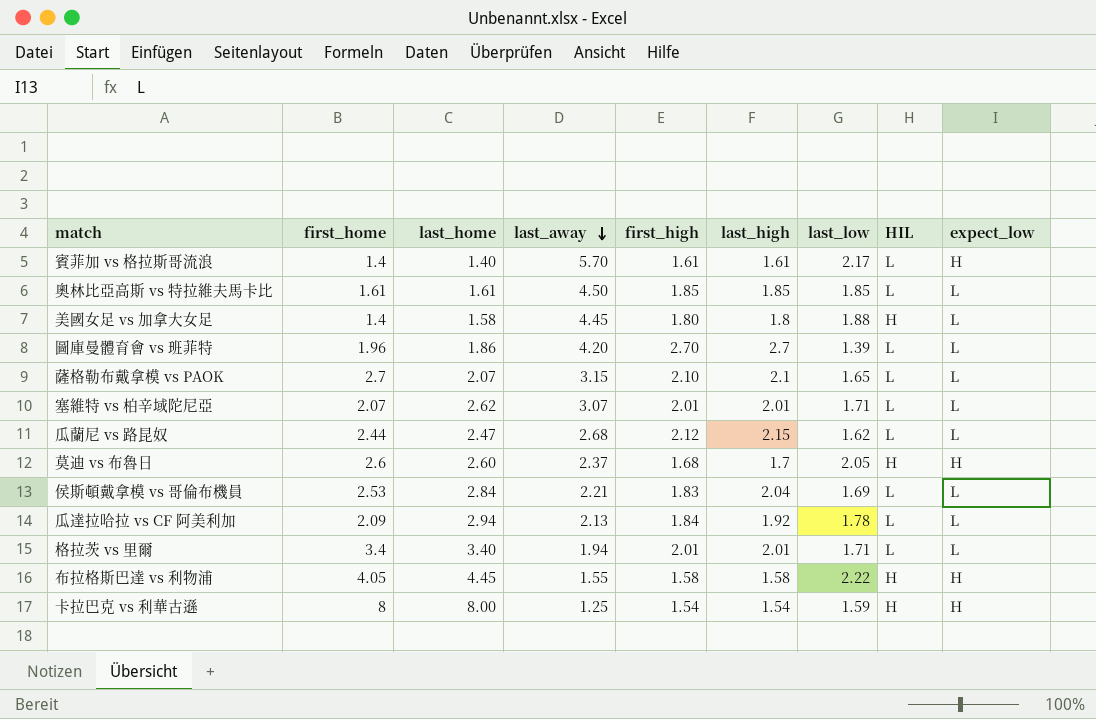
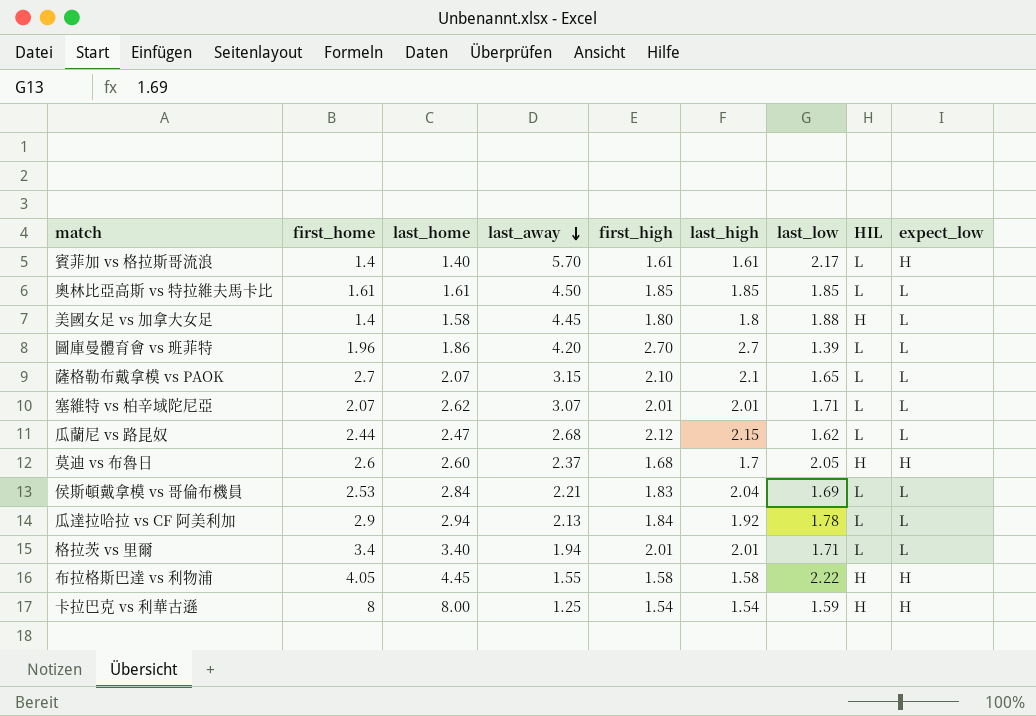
瓜達拉哈拉 vs CF 阿美利加 | first_home: 2.09 -> 2.9

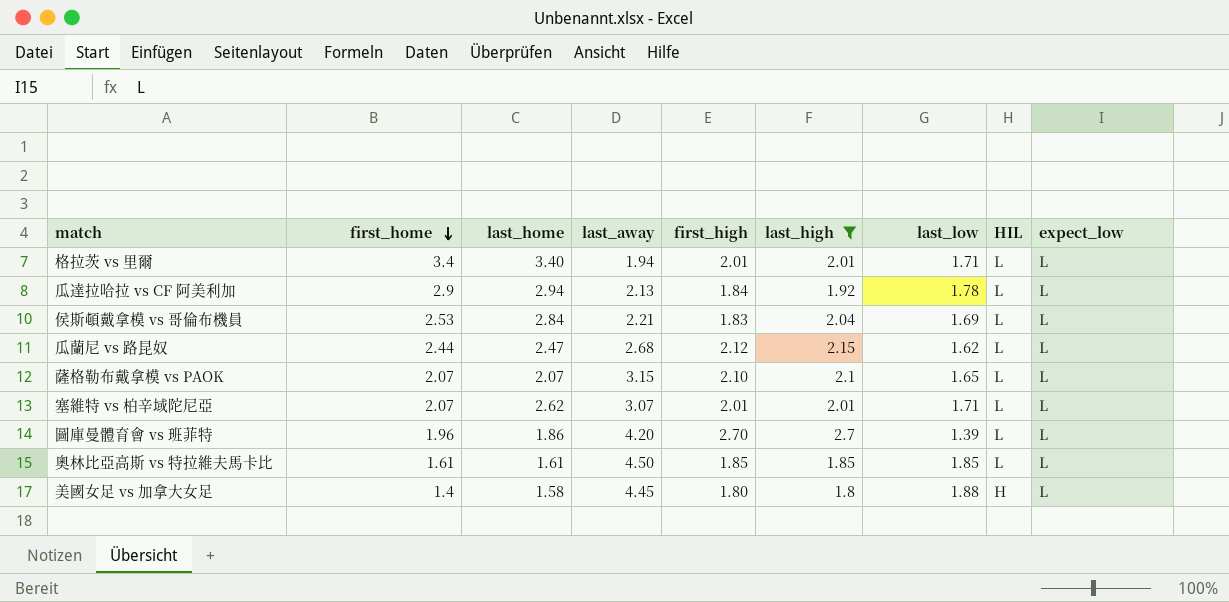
filter: none -> last_high >= 1.8
row order: last_away descending -> first_home descending
薩格勒布戴拿模 vs PAOK | first_home: 2.7 -> 2.07

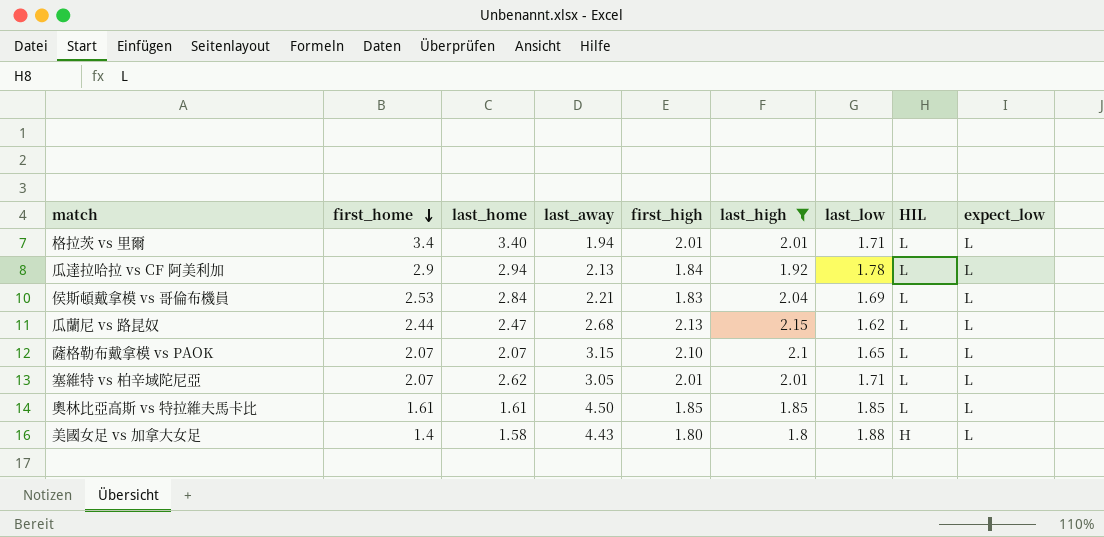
row 圖庫曼體育會 vs 班菲特: 1.96 | 1.86 | 4.20 | 2.70 | 2.7 | 1.39 | L | L -> none
瓜蘭尼 vs 路昆奴 | first_high: 2.12 -> 2.13
塞維特 vs 柏辛域陀尼亞 | last_away: 3.07 -> 3.05
美國女足 vs 加拿大女足 | last_away: 4.45 -> 4.43

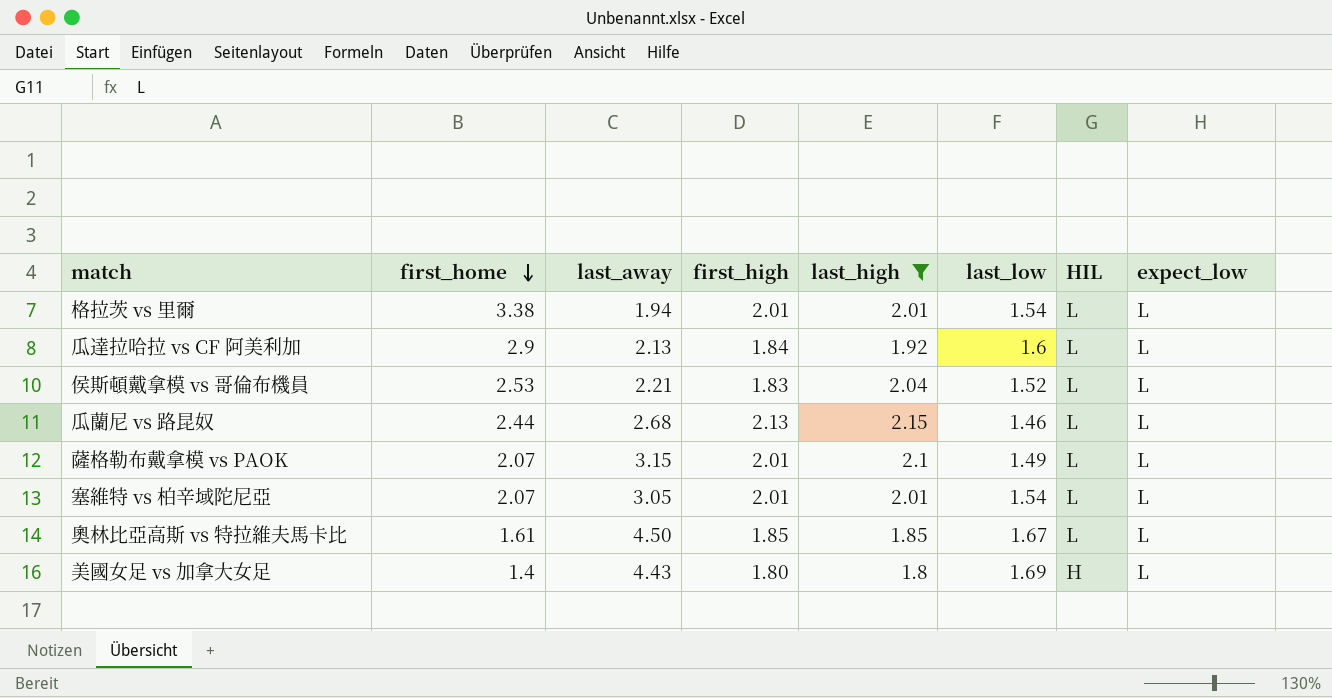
column last_home | position: 3 -> none
格拉茨 vs 里爾 | first_home: 3.4 -> 3.38
格拉茨 vs 里爾 | last_low: 1.71 -> 1.54
瓜達拉哈拉 vs CF 阿美利加 | last_low: 1.78 -> 1.6
侯斯頓戴拿模 vs 哥倫布機員 | last_low: 1.69 -> 1.52
瓜蘭尼 vs 路昆奴 | last_low: 1.62 -> 1.46
薩格勒布戴拿模 vs PAOK | first_high: 2.10 -> 2.01
薩格勒布戴拿模 vs PAOK | last_low: 1.65 -> 1.49
塞維特 vs 柏辛域陀尼亞 | last_low: 1.71 -> 1.54
奧林比亞高斯 vs 特拉維夫馬卡比 | last_low: 1.85 -> 1.67
美國女足 vs 加拿大女足 | last_low: 1.88 -> 1.69

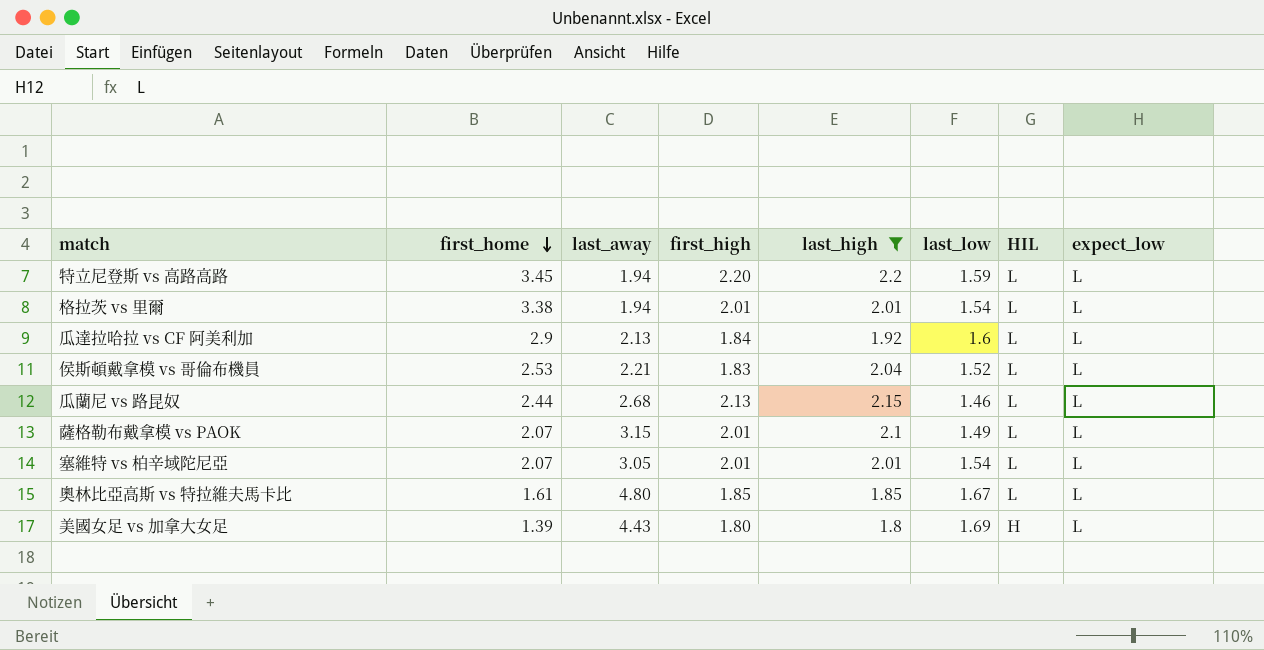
row 特立尼登斯 vs 高路高路: none -> 3.45 | 1.94 | 2.20 | 2.2 | 1.59 | L | L
奧林比亞高斯 vs 特拉維夫馬卡比 | last_away: 4.50 -> 4.80
美國女足 vs 加拿大女足 | first_home: 1.4 -> 1.39

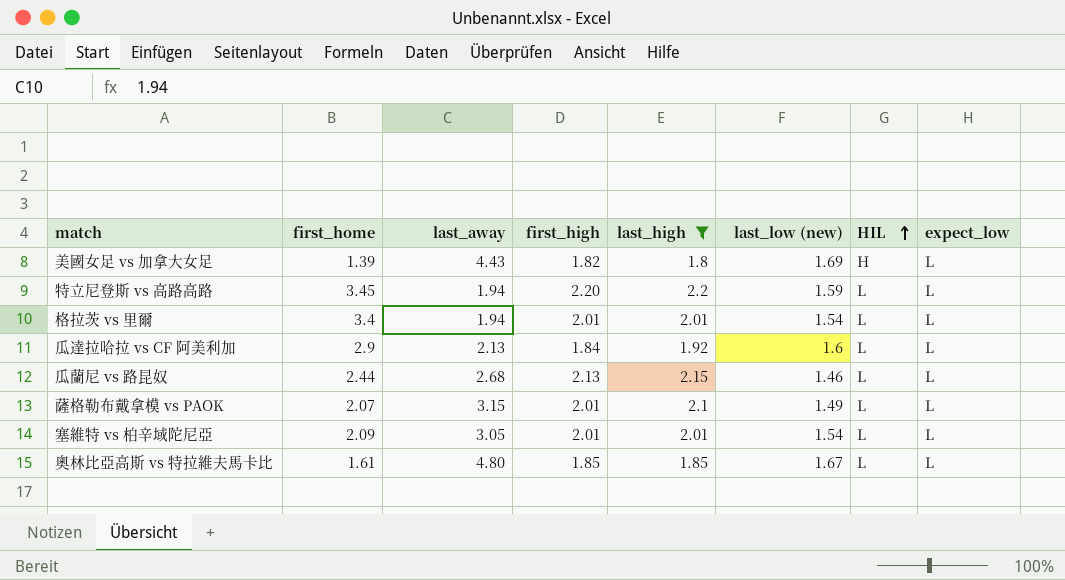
row order: first_home descending -> HIL ascending
column name: last_low -> last_low (new)
row 侯斯頓戴拿模 vs 哥倫布機員: 2.53 | 2.21 | 1.83 | 2.04 | 1.52 | L | L -> none
美國女足 vs 加拿大女足 | first_high: 1.80 -> 1.82
格拉茨 vs 里爾 | first_home: 3.38 -> 3.4
塞維特 vs 柏辛域陀尼亞 | first_home: 2.07 -> 2.09

